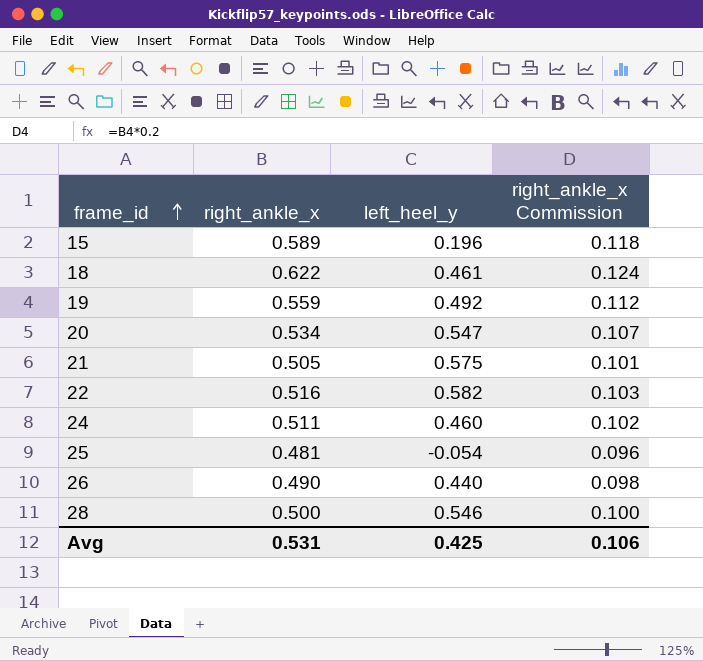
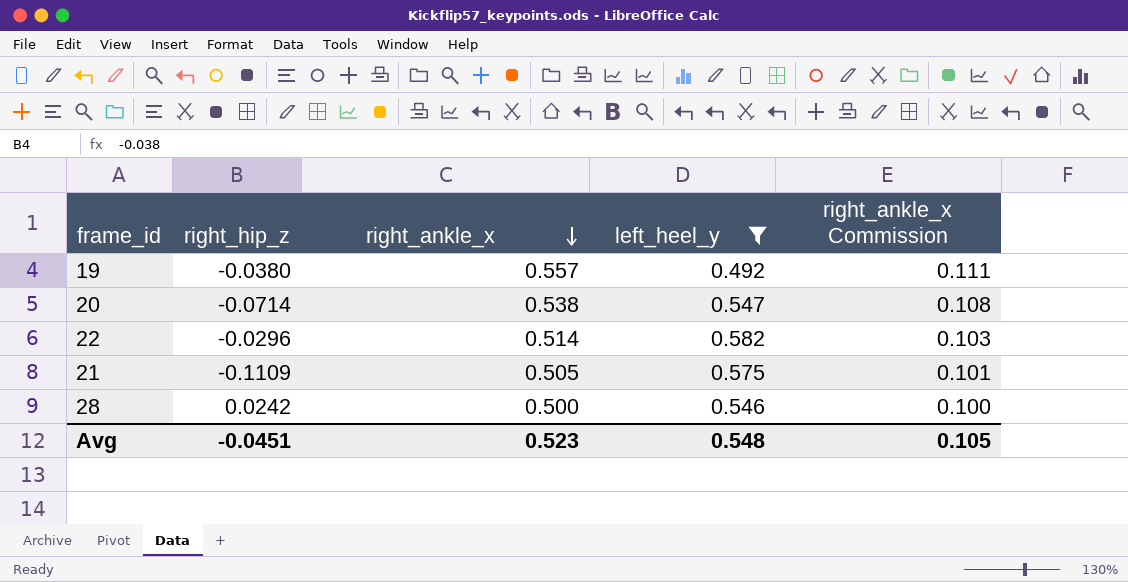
filter: none -> left_heel_y >= 0.492
row order: frame_id ascending -> right_ankle_x descending
column right_hip_z | position: none -> 2
19 | right_ankle_x: 0.559 -> 0.557
19 | right_ankle_x Commission: 0.112 -> 0.111
20 | right_ankle_x: 0.534 -> 0.538
20 | right_ankle_x Commission: 0.107 -> 0.108
22 | right_ankle_x: 0.516 -> 0.514
Avg | right_ankle_x: 0.531 -> 0.523
Avg | left_heel_y: 0.425 -> 0.548
Avg | right_ankle_x Commission: 0.106 -> 0.105

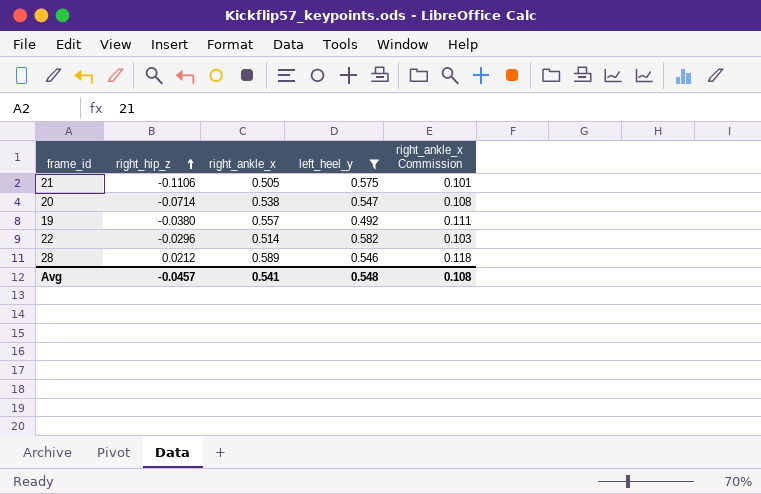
row order: right_ankle_x descending -> right_hip_z ascending
21 | right_hip_z: -0.1109 -> -0.1106
28 | right_hip_z: 0.0242 -> 0.0212
28 | right_ankle_x: 0.500 -> 0.589
28 | right_ankle_x Commission: 0.100 -> 0.118
Avg | right_hip_z: -0.0451 -> -0.0457
Avg | right_ankle_x: 0.523 -> 0.541
Avg | right_ankle_x Commission: 0.105 -> 0.108

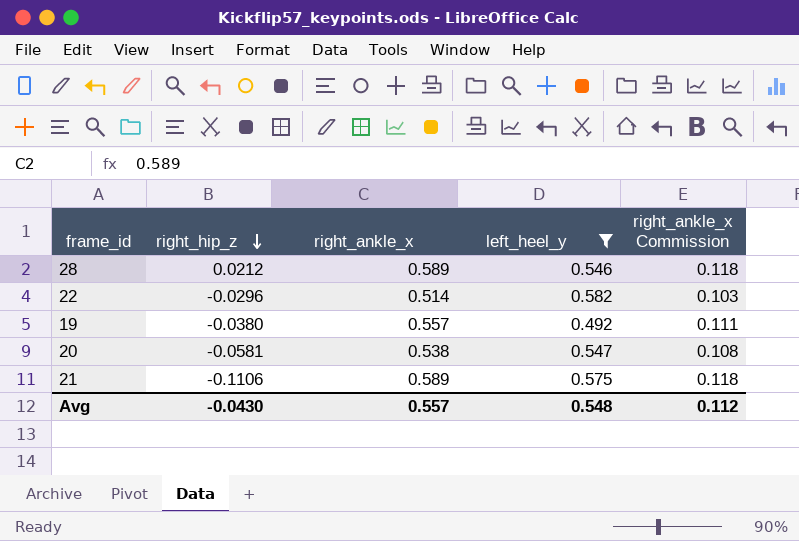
row order: right_hip_z ascending -> right_hip_z descending
20 | right_hip_z: -0.0714 -> -0.0581
21 | right_ankle_x: 0.505 -> 0.589
21 | right_ankle_x Commission: 0.101 -> 0.118
Avg | right_hip_z: -0.0457 -> -0.0430
Avg | right_ankle_x: 0.541 -> 0.557
Avg | right_ankle_x Commission: 0.108 -> 0.112

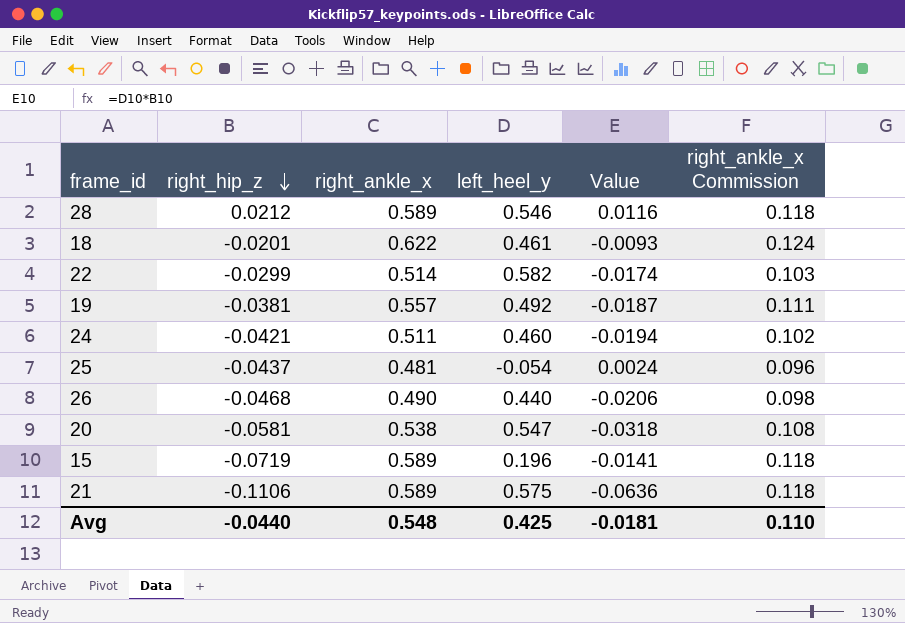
filter: left_heel_y >= 0.492 -> none
column Value | formula: none -> [right_hip_z] * [left_heel_y]
22 | right_hip_z: -0.0296 -> -0.0299
19 | right_hip_z: -0.0380 -> -0.0381
Avg | right_hip_z: -0.0430 -> -0.0440
Avg | right_ankle_x: 0.557 -> 0.548
Avg | left_heel_y: 0.548 -> 0.425
Avg | right_ankle_x Commission: 0.112 -> 0.110

